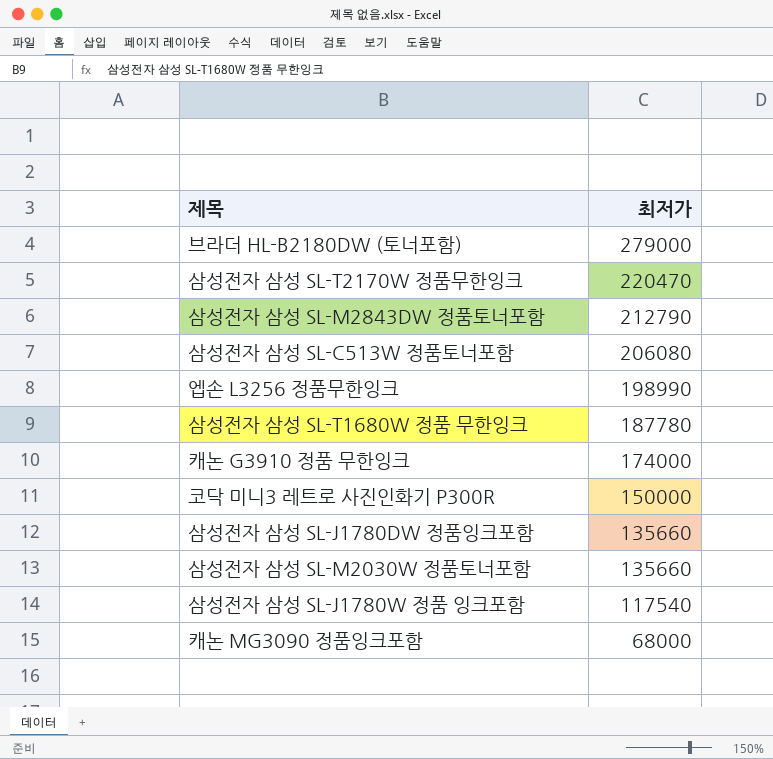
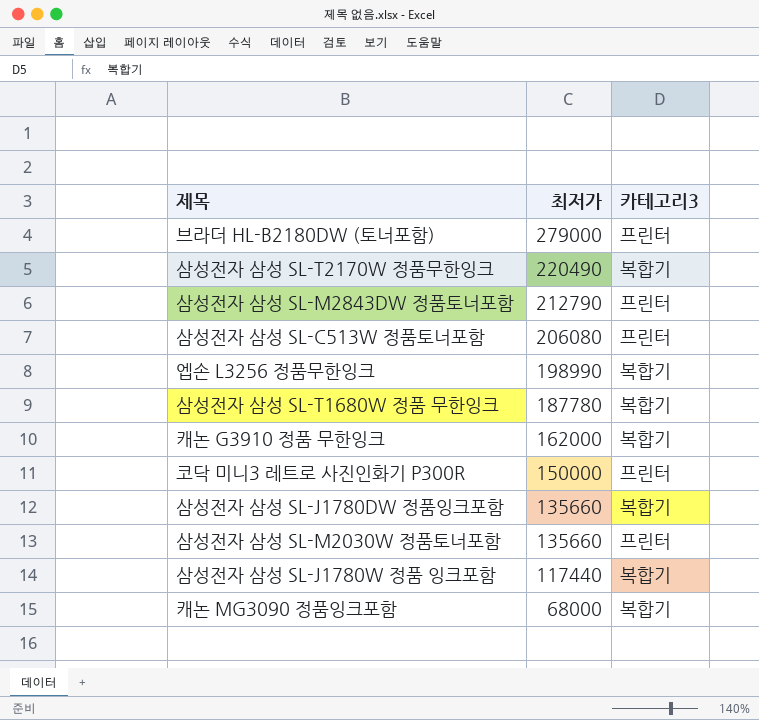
column 카테고리3 | position: none -> 3
삼성전자 삼성 SL-T2170W 정품무한잉크 | 최저가: 220470 -> 220490
캐논 G3910 정품 무한잉크 | 최저가: 174000 -> 162000
삼성전자 삼성 SL-J1780W 정품 잉크포함 | 최저가: 117540 -> 117440

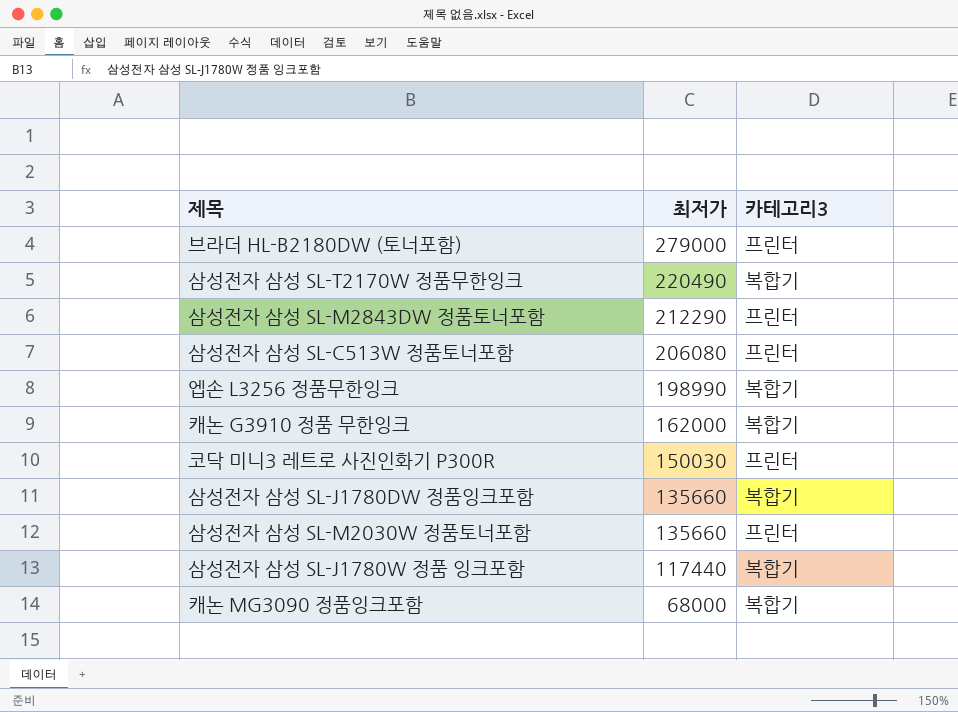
row 삼성전자 삼성 SL-T1680W 정품 무한잉크: 187780 | 복합기 -> none
삼성전자 삼성 SL-M2843DW 정품토너포함 | 최저가: 212790 -> 212290
코닥 미니3 레트로 사진인화기 P300R | 최저가: 150000 -> 150030

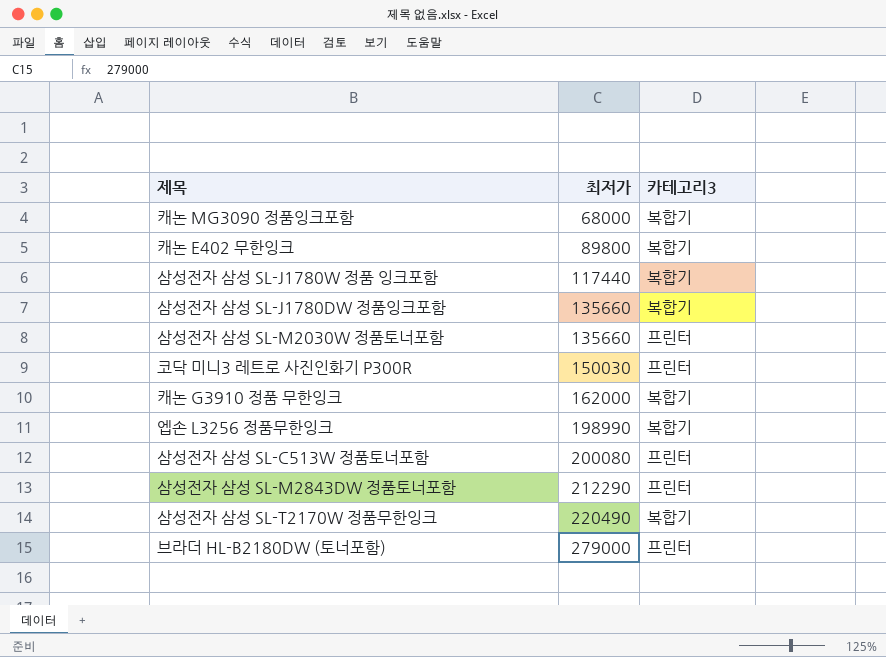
row order: 최저가 descending -> 최저가 ascending
row 캐논 E402 무한잉크: none -> 89800 | 복합기
삼성전자 삼성 SL-C513W 정품토너포함 | 최저가: 206080 -> 200080

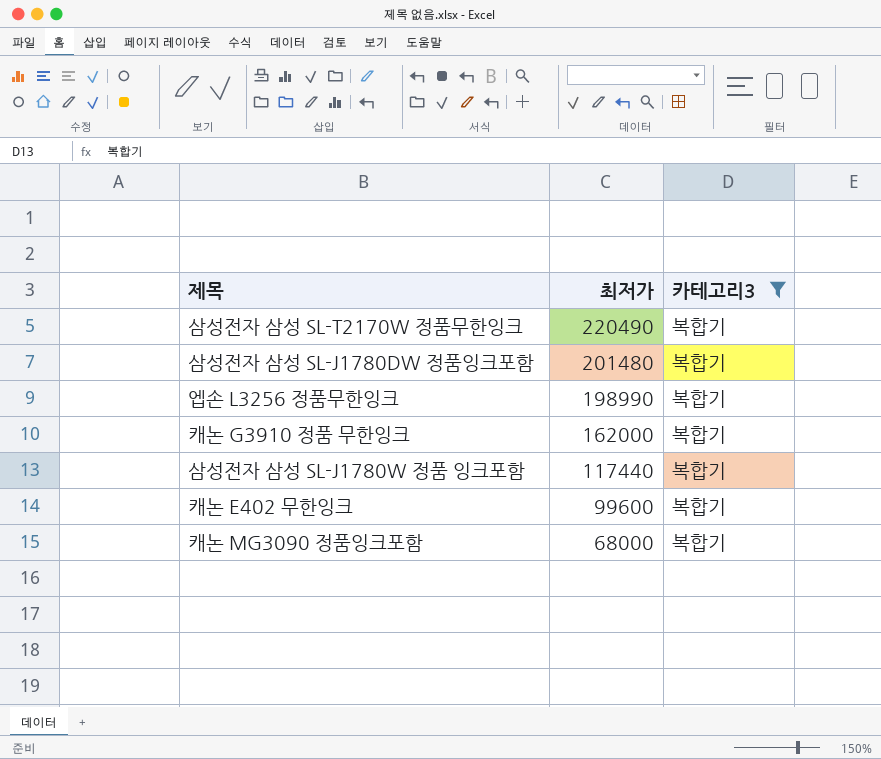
filter: none -> 카테고리3 = 복합기
row order: 최저가 ascending -> 최저가 descending
삼성전자 삼성 SL-J1780DW 정품잉크포함 | 최저가: 135660 -> 201480
캐논 E402 무한잉크 | 최저가: 89800 -> 99600

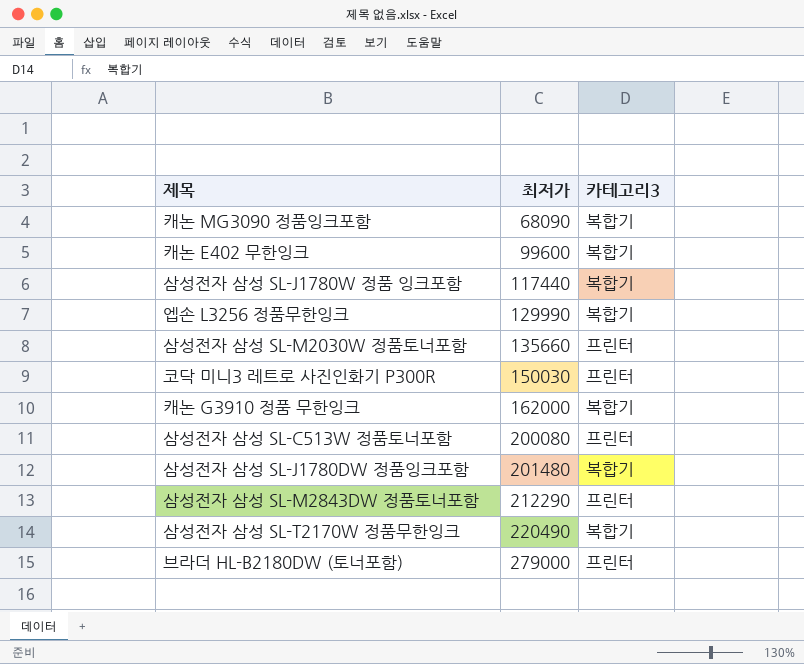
filter: 카테고리3 = 복합기 -> none
row order: 최저가 descending -> 최저가 ascending
캐논 MG3090 정품잉크포함 | 최저가: 68000 -> 68090
엡손 L3256 정품무한잉크 | 최저가: 198990 -> 129990

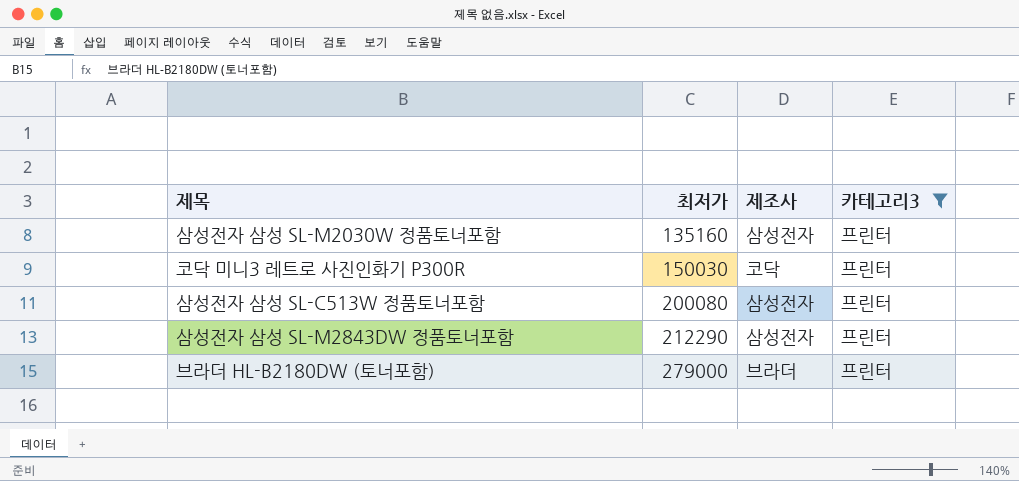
filter: none -> 카테고리3 = 프린터
column 제조사 | position: none -> 3
삼성전자 삼성 SL-M2030W 정품토너포함 | 최저가: 135660 -> 135160

